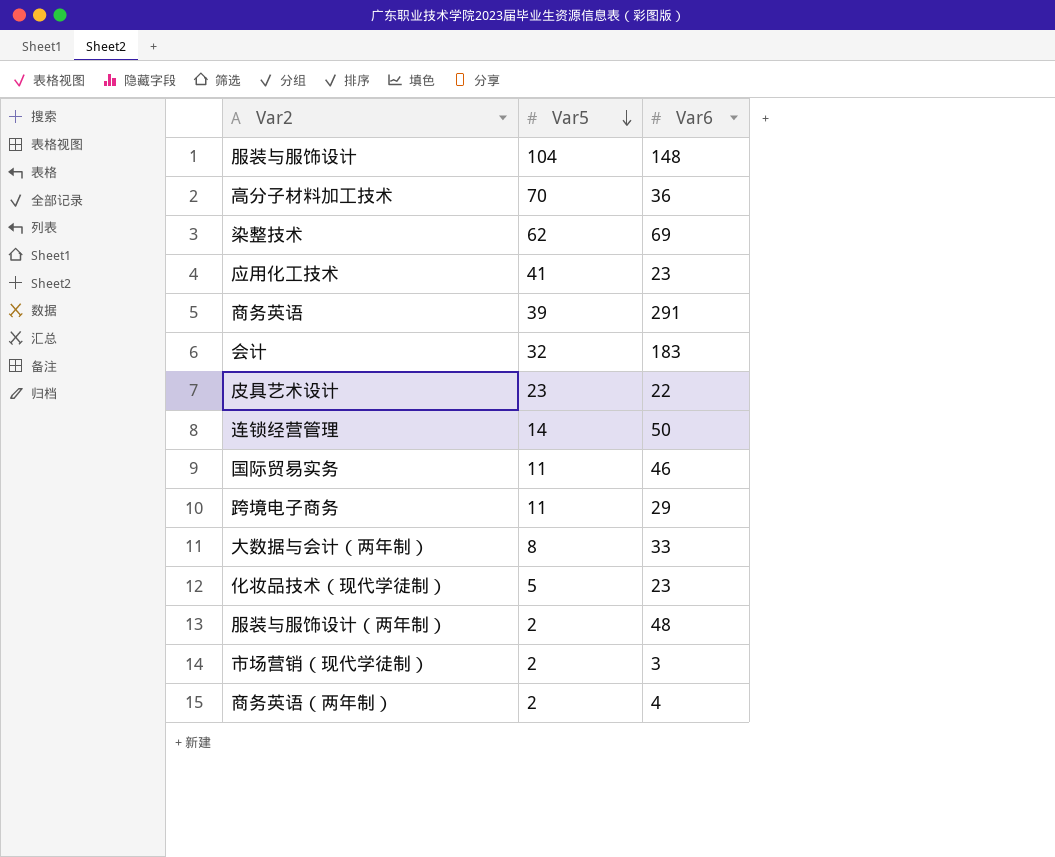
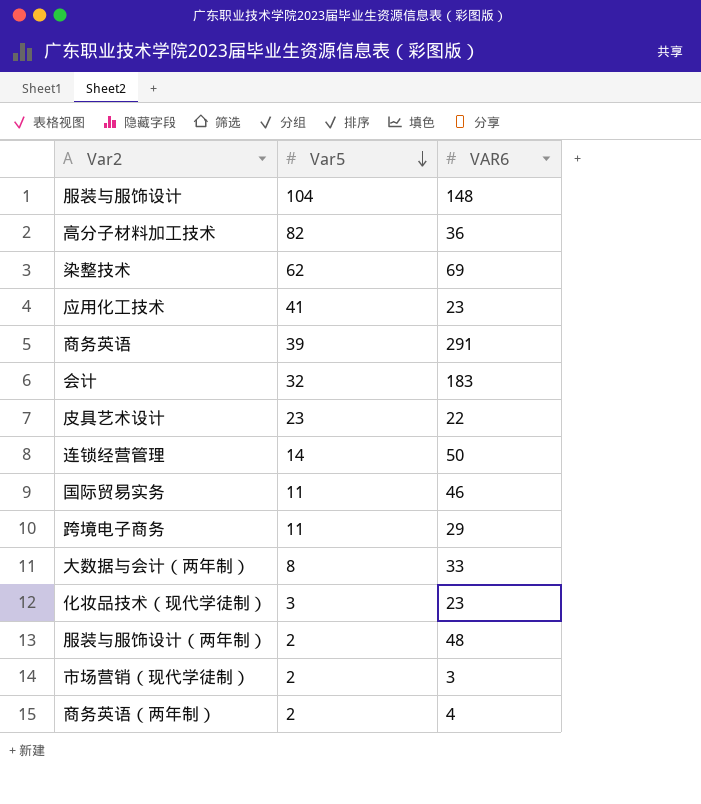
column name: Var6 -> VAR6
高分子材料加工技术 | Var5: 70 -> 82
化妆品技术（现代学徒制） | Var5: 5 -> 3

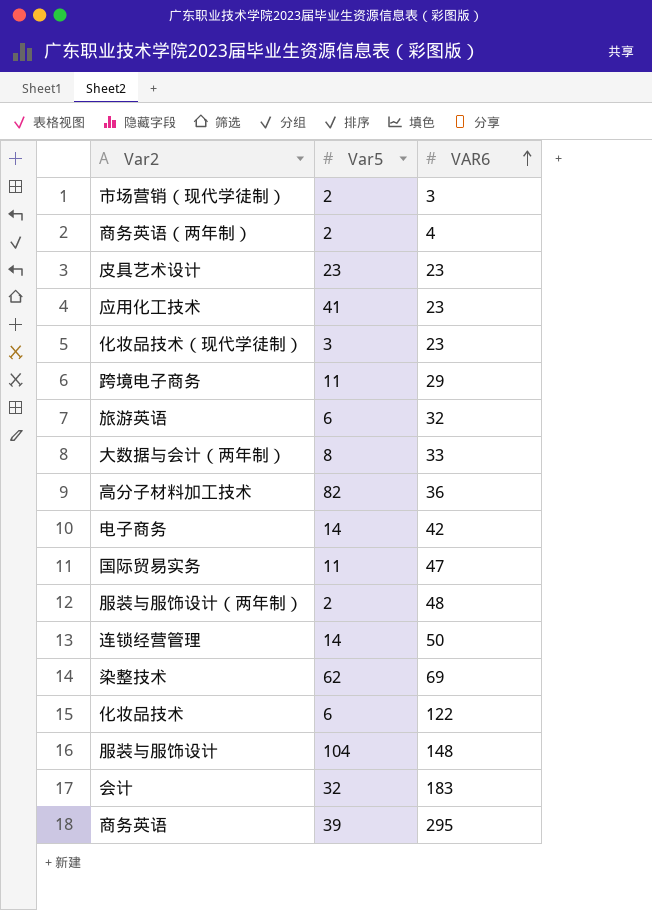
row order: Var5 descending -> VAR6 ascending
皮具艺术设计 | VAR6: 22 -> 23
row 旅游英语: none -> 6 | 32
row 电子商务: none -> 14 | 42
国际贸易实务 | VAR6: 46 -> 47
row 化妆品技术: none -> 6 | 122
商务英语 | VAR6: 291 -> 295

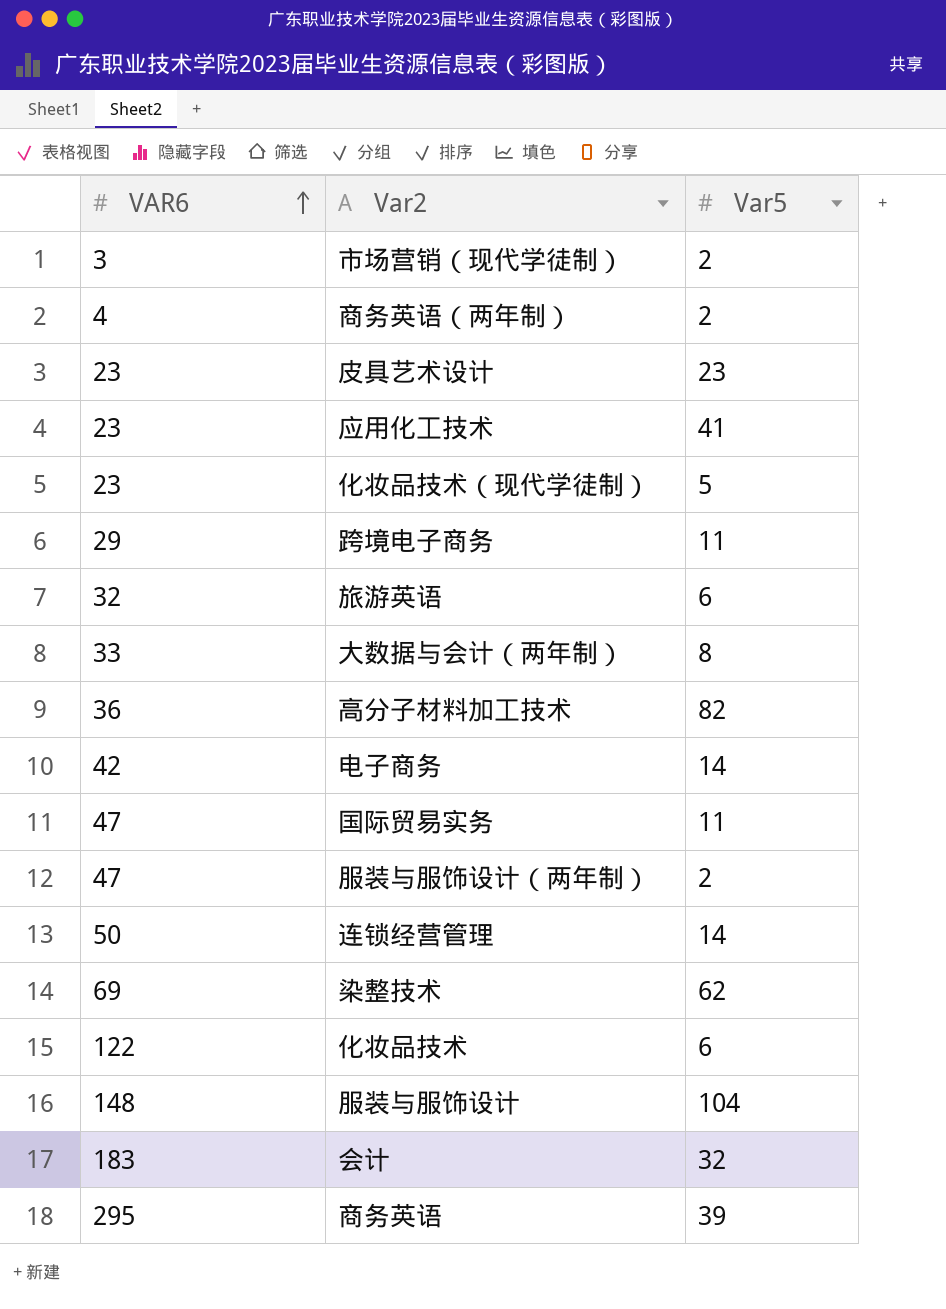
column VAR6 | position: 3 -> 1
化妆品技术（现代学徒制） | Var5: 3 -> 5
服装与服饰设计（两年制） | VAR6: 48 -> 47

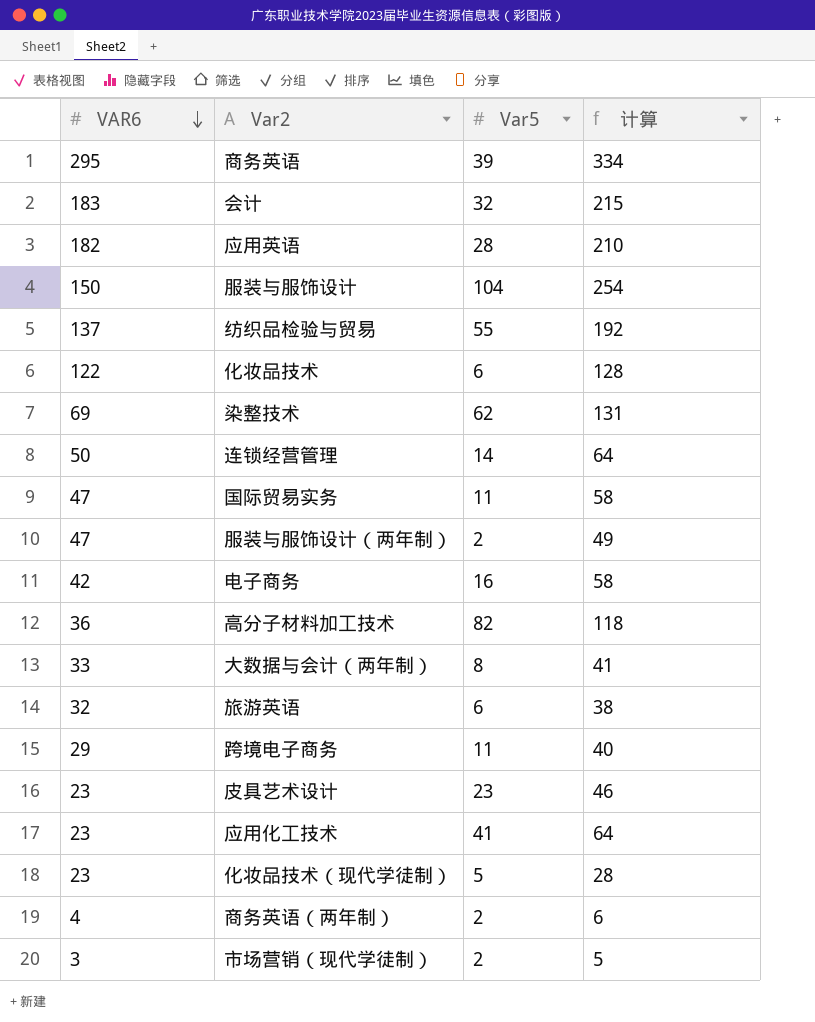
row order: VAR6 ascending -> VAR6 descending
column 计算 | formula: none -> [VAR6] + [Var5]
row 应用英语: none -> 182 | 28 | 210
服装与服饰设计 | VAR6: 148 -> 150
row 纺织品检验与贸易: none -> 137 | 55 | 192
电子商务 | Var5: 14 -> 16

